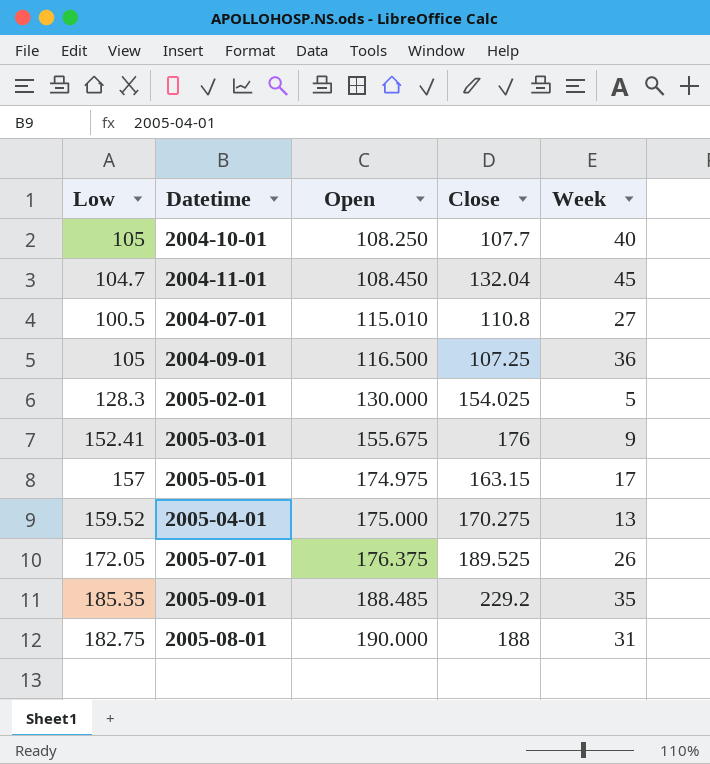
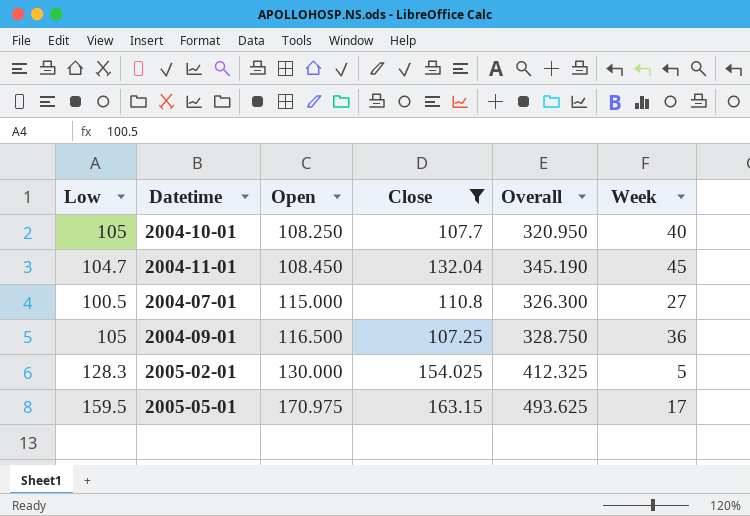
filter: none -> Close <= 163.15
column Overall | formula: none -> [Low] + [Open] + [Close]
2004-07-01 | Open: 115.010 -> 115.000
2005-05-01 | Low: 157 -> 159.5
2005-05-01 | Open: 174.975 -> 170.975

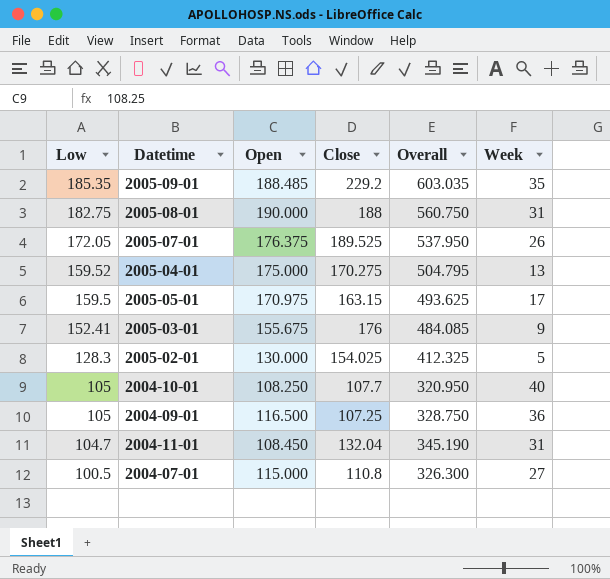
filter: Close <= 163.15 -> none
row order: Open ascending -> Low descending
2004-11-01 | Week: 45 -> 31

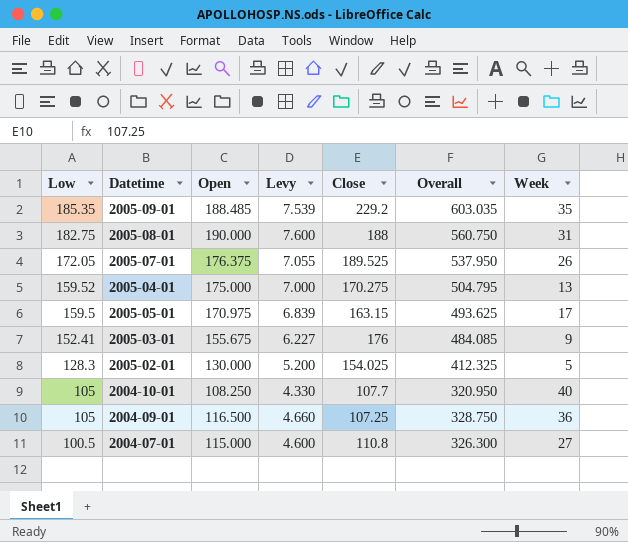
column Levy | formula: none -> [Open] * 0.04
row 2004-11-01: 104.7 | 108.450 | 132.04 | 345.190 | 31 -> none

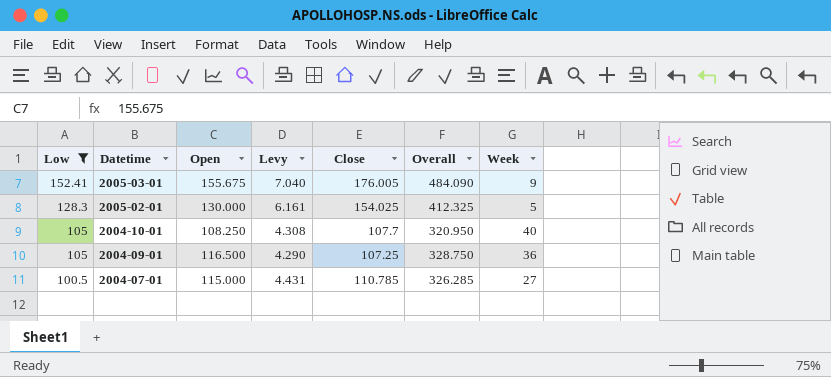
filter: none -> Low <= 152.41
column Levy | formula: [Open] * 0.04 -> [Close] * 0.04
2005-03-01 | Close: 176 -> 176.005
2005-03-01 | Overall: 484.085 -> 484.090
2004-07-01 | Close: 110.8 -> 110.785
2004-07-01 | Overall: 326.300 -> 326.285

